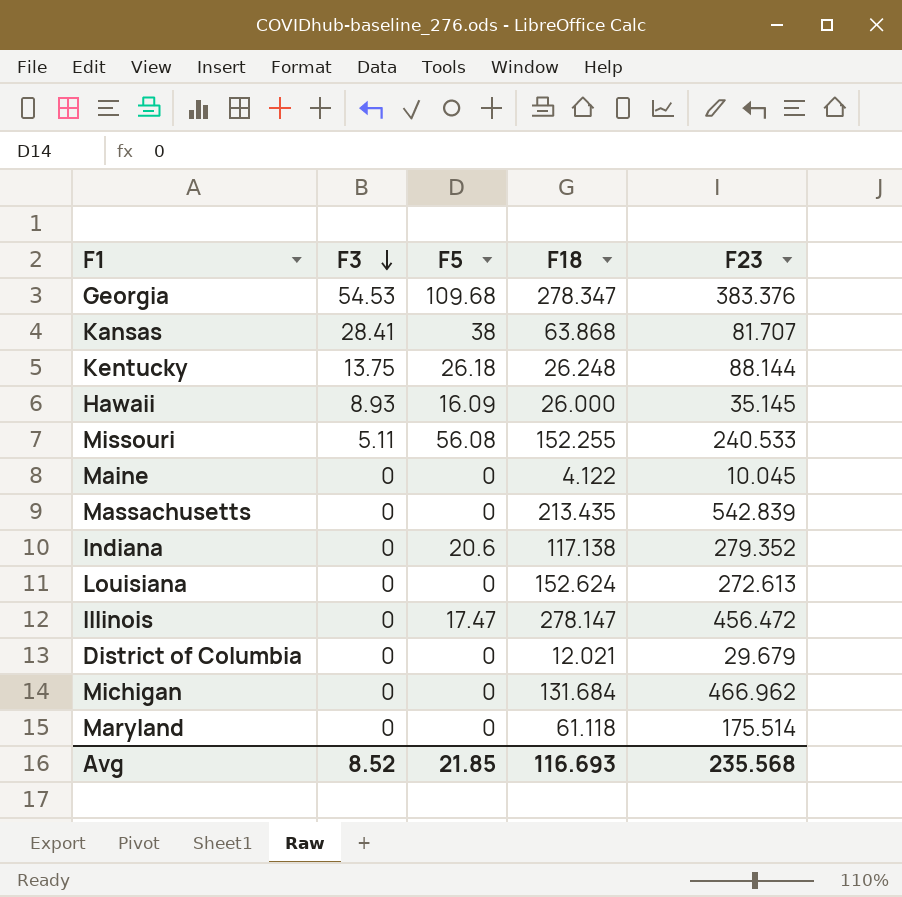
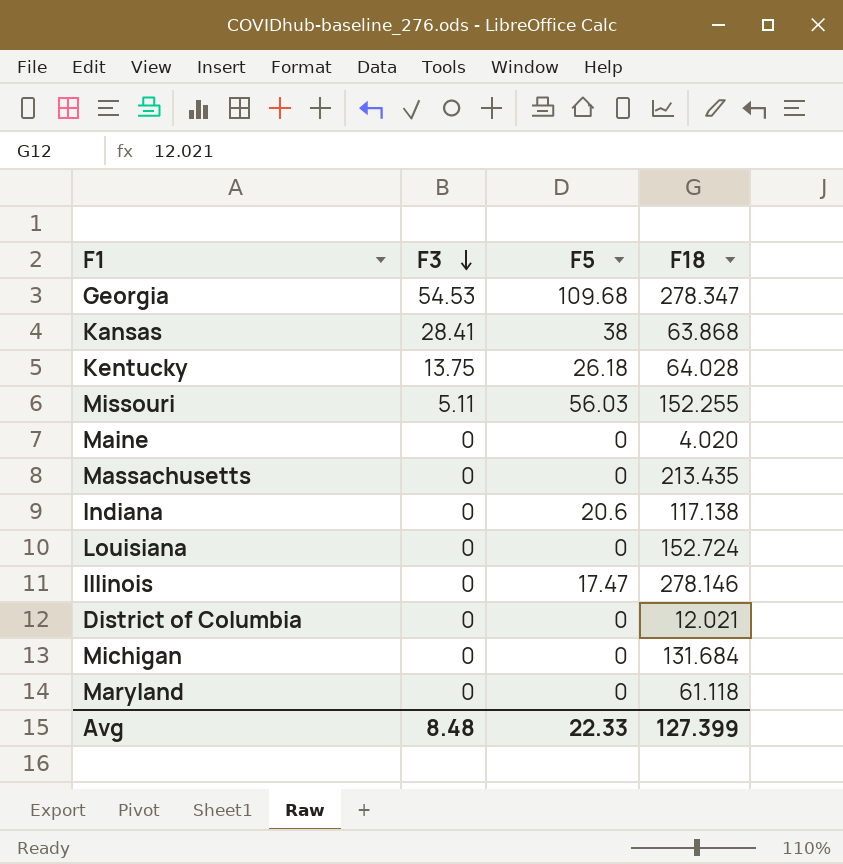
column F23 | position: 5 -> none
row Hawaii: 8.93 | 16.09 | 26.000 | 35.145 -> none
Kentucky | F18: 26.248 -> 64.028
Missouri | F5: 56.08 -> 56.03
Maine | F18: 4.122 -> 4.020
Louisiana | F18: 152.624 -> 152.724
Illinois | F18: 278.147 -> 278.146
Avg | F3: 8.52 -> 8.48
Avg | F5: 21.85 -> 22.33
Avg | F18: 116.693 -> 127.399

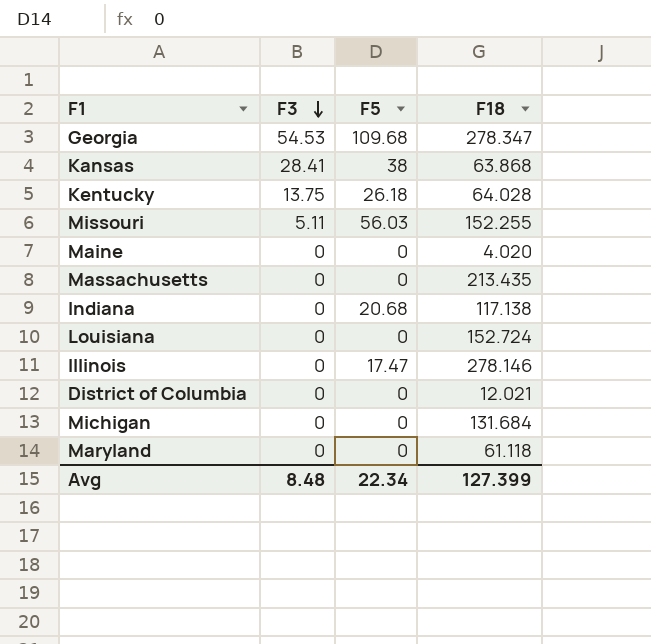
Indiana | F5: 20.6 -> 20.68
Avg | F5: 22.33 -> 22.34

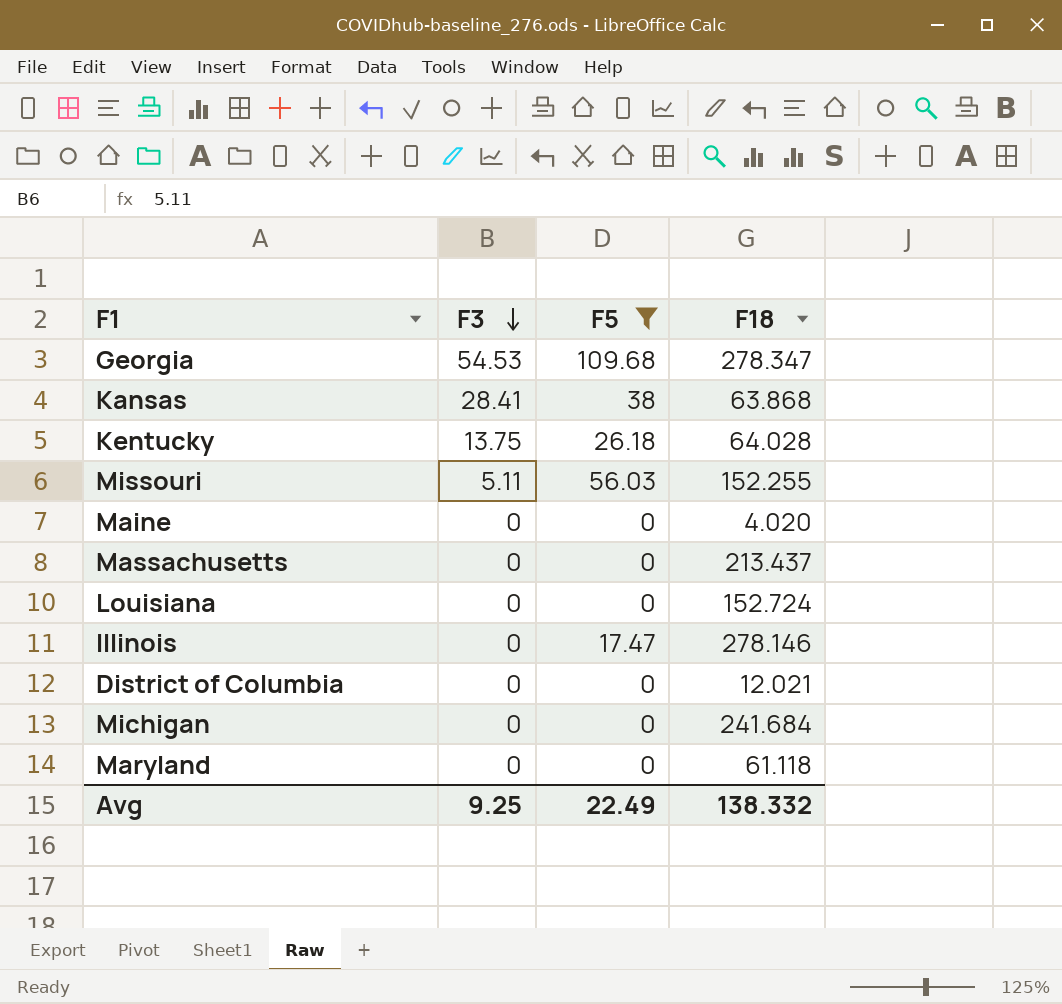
filter: none -> F5 != 20.68
Massachusetts | F18: 213.435 -> 213.437
Michigan | F18: 131.684 -> 241.684
Avg | F3: 8.48 -> 9.25
Avg | F5: 22.34 -> 22.49
Avg | F18: 127.399 -> 138.332

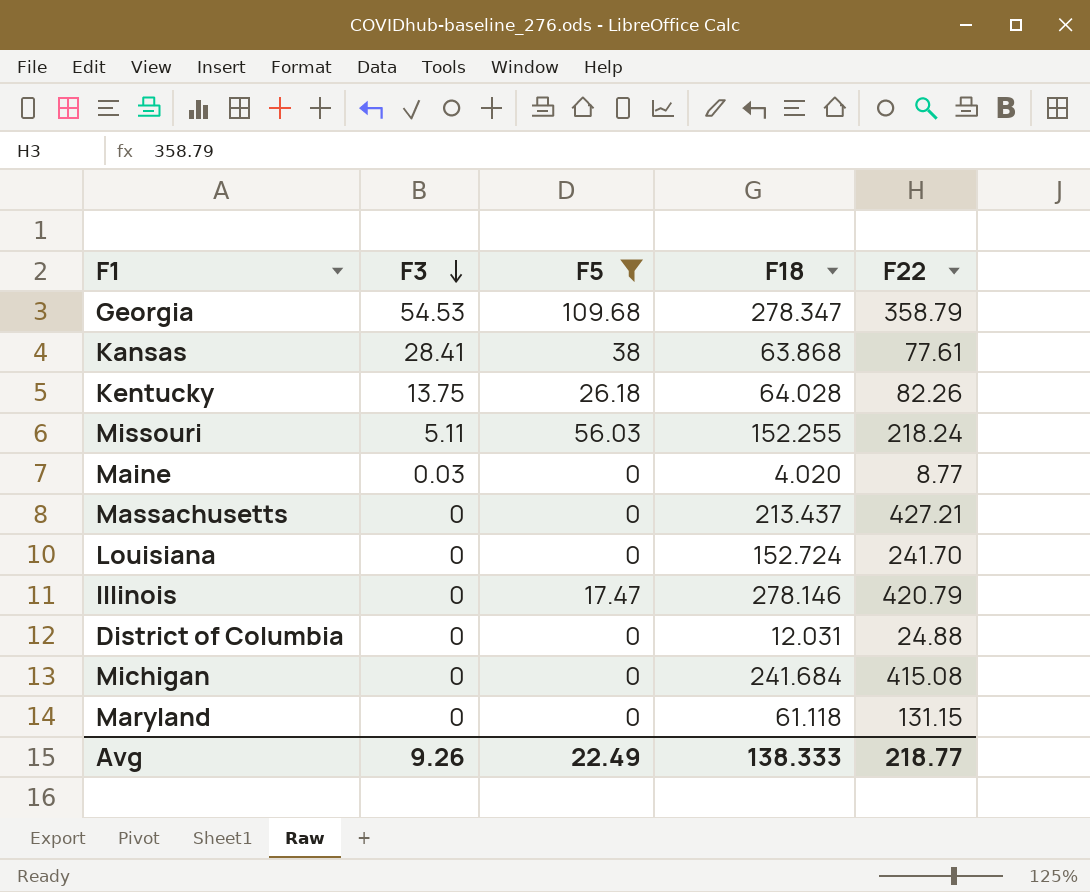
column F22 | position: none -> 5
Maine | F3: 0 -> 0.03
District of Columbia | F18: 12.021 -> 12.031
Avg | F3: 9.25 -> 9.26
Avg | F18: 138.332 -> 138.333

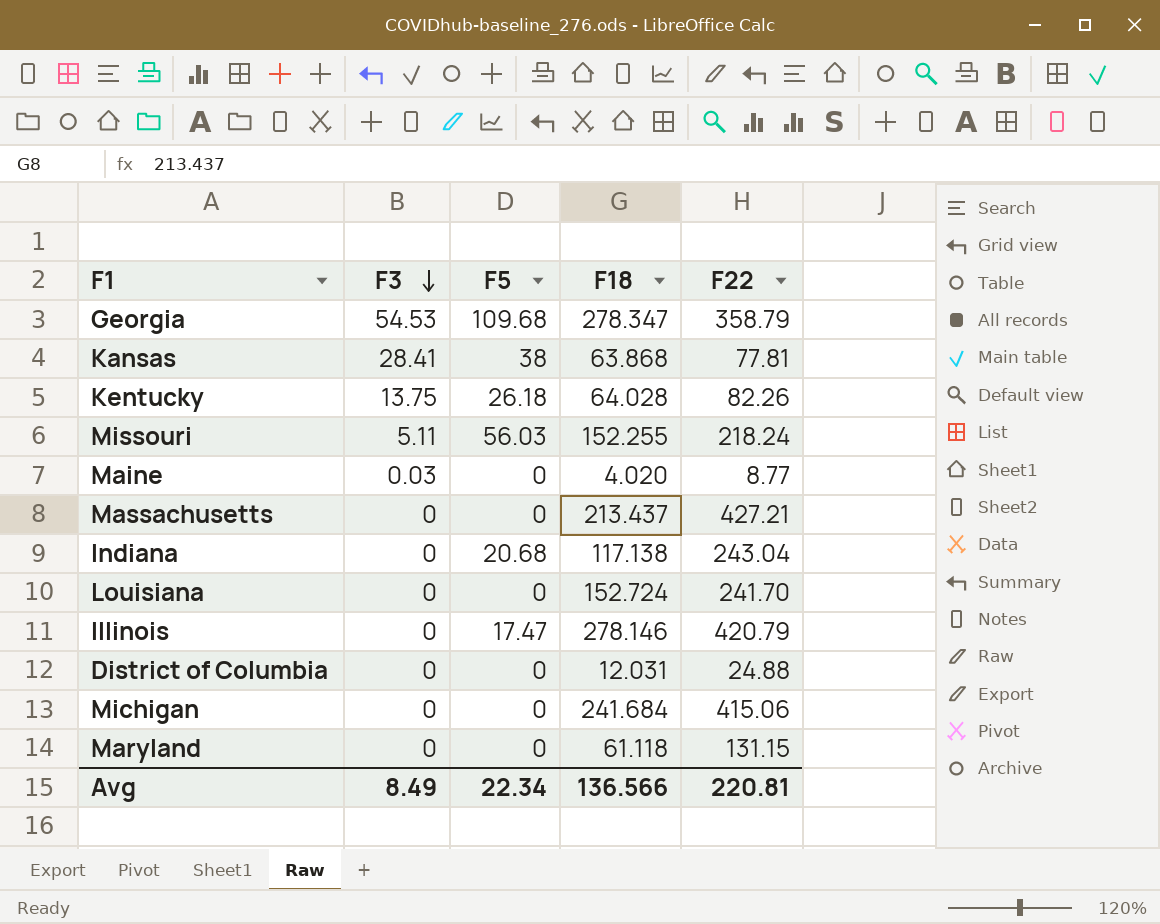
filter: F5 != 20.68 -> none
Kansas | F22: 77.61 -> 77.81
Michigan | F22: 415.08 -> 415.06
Avg | F3: 9.26 -> 8.49
Avg | F5: 22.49 -> 22.34
Avg | F18: 138.333 -> 136.566
Avg | F22: 218.77 -> 220.81

